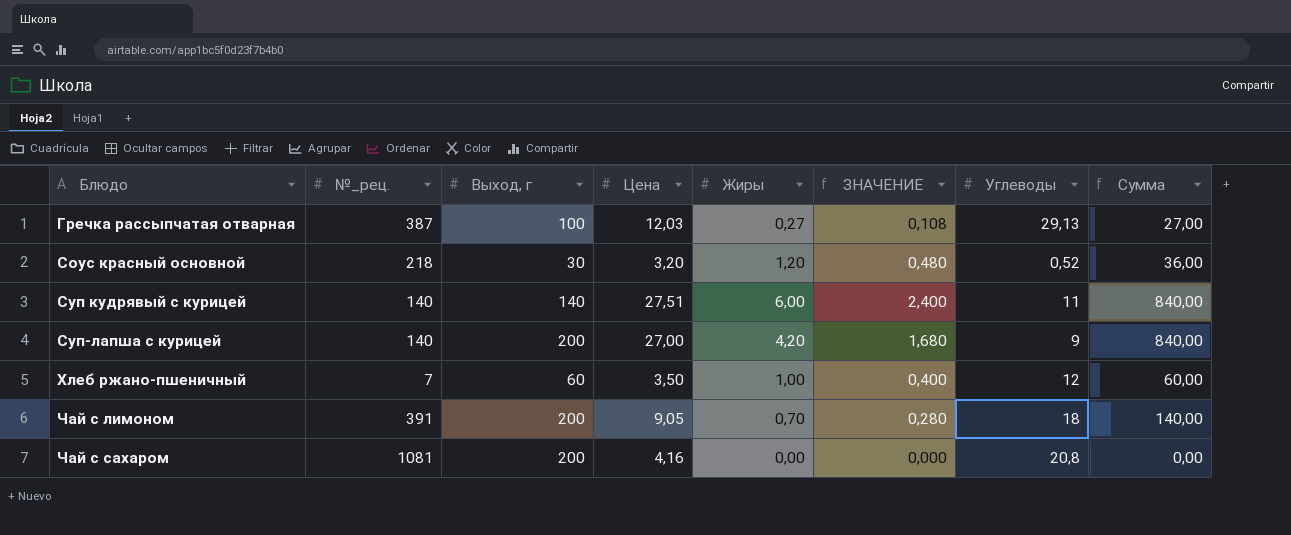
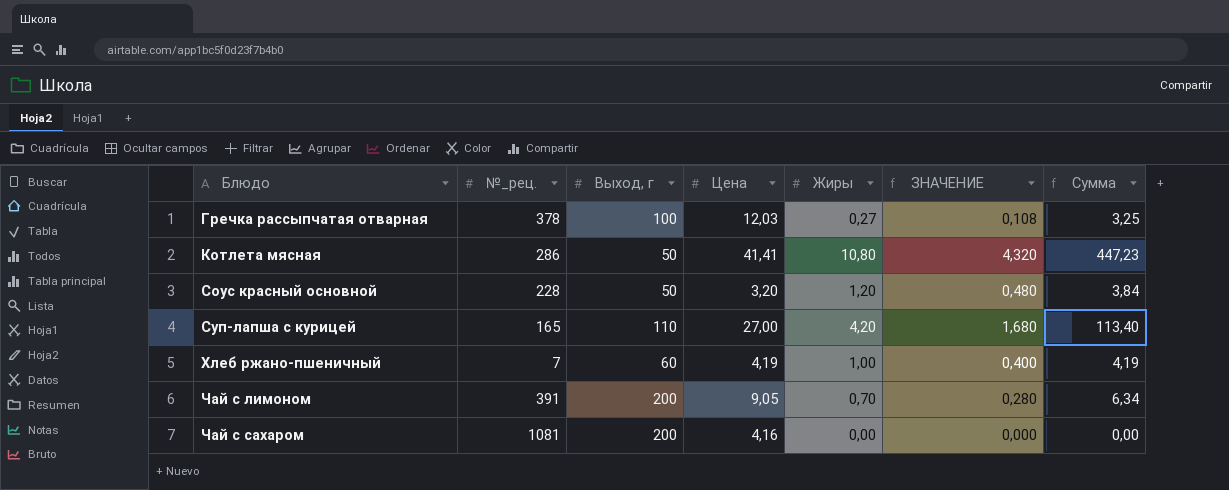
column Углеводы | position: 7 -> none
column Сумма | formula: [Выход, г] * [Жиры] -> [Цена] * [Жиры]
row Суп кудрявый с курицей: 140 | 140 | 27,51 | 6,00 | 2,400 | 11 | 840,00 -> none
Гречка рассыпчатая отварная | №_рец.: 387 -> 378
row Котлета мясная: none -> 286 | 50 | 41,41 | 10,80 | 4,320 | 447,23
Соус красный основной | №_рец.: 218 -> 228
Соус красный основной | Выход, г: 30 -> 50
Суп-лапша с курицей | №_рец.: 140 -> 165
Суп-лапша с курицей | Выход, г: 200 -> 110
Хлеб ржано-пшеничный | Цена: 3,50 -> 4,19

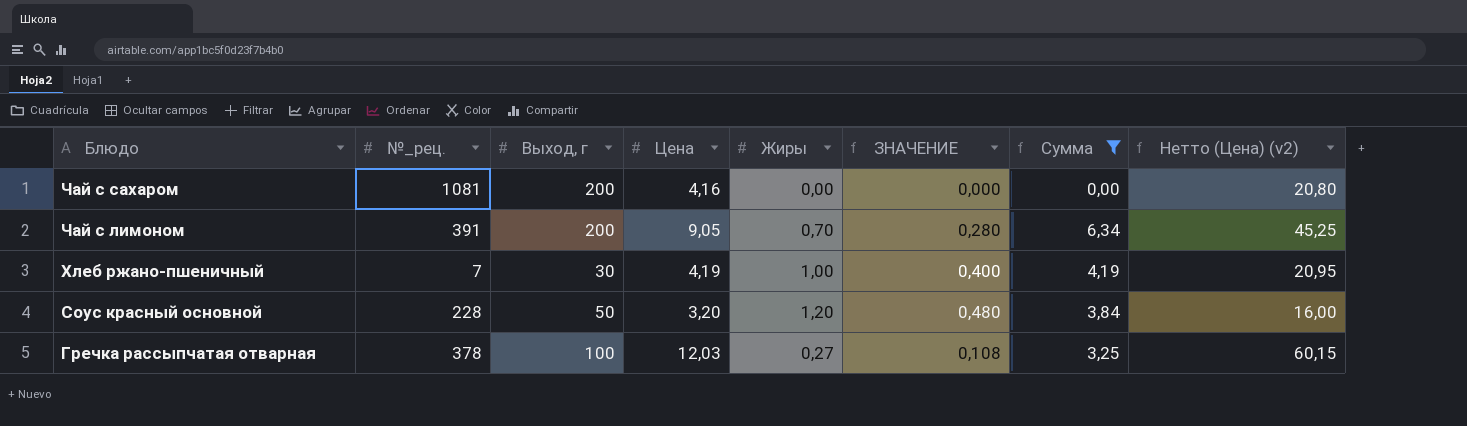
filter: none -> Сумма <= 6,34
row order: Блюдо ascending -> Блюдо descending
column Нетто (Цена) (v2) | formula: none -> [Цена] * 5
Хлеб ржано-пшеничный | Выход, г: 60 -> 30

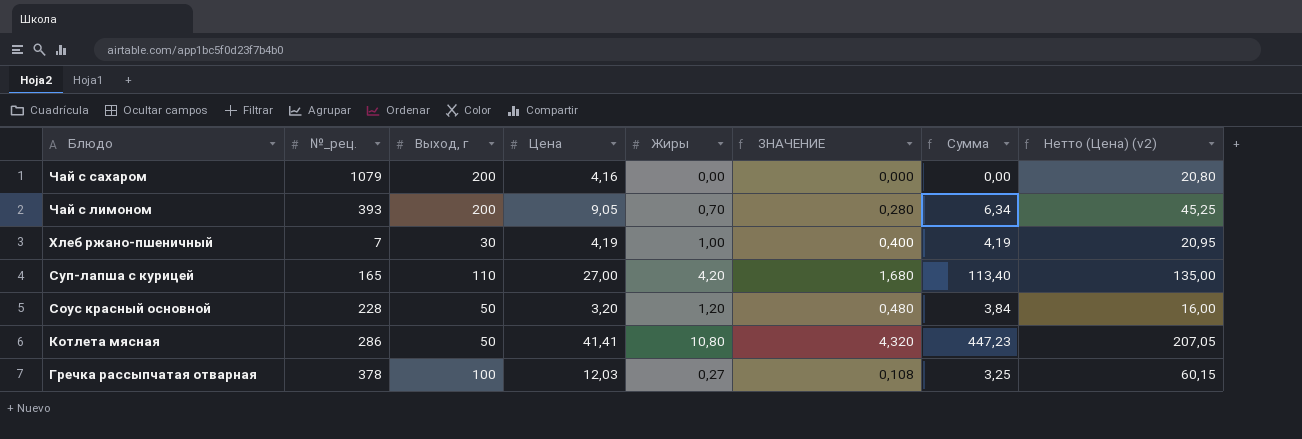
filter: Сумма <= 6,34 -> none
Чай с сахаром | №_рец.: 1081 -> 1079
Чай с лимоном | №_рец.: 391 -> 393

